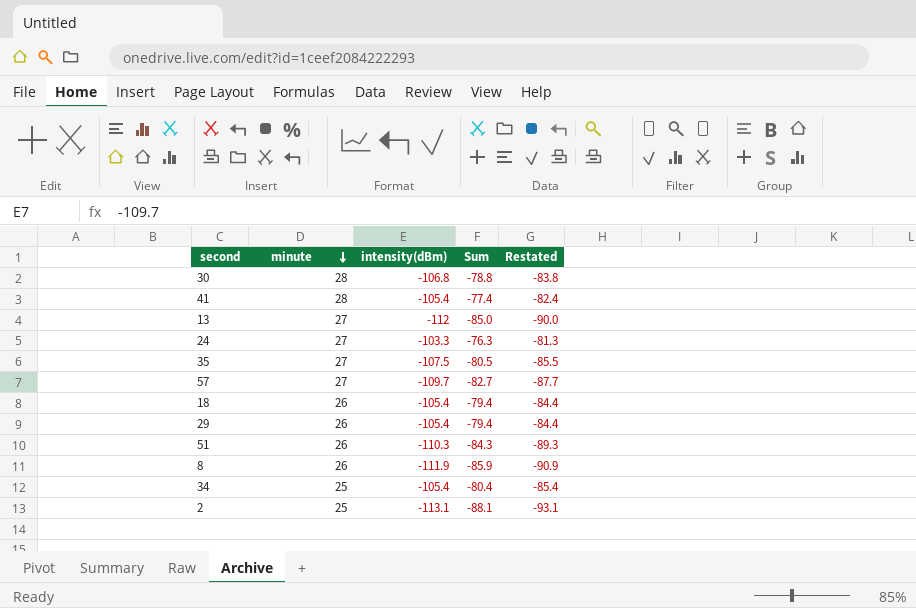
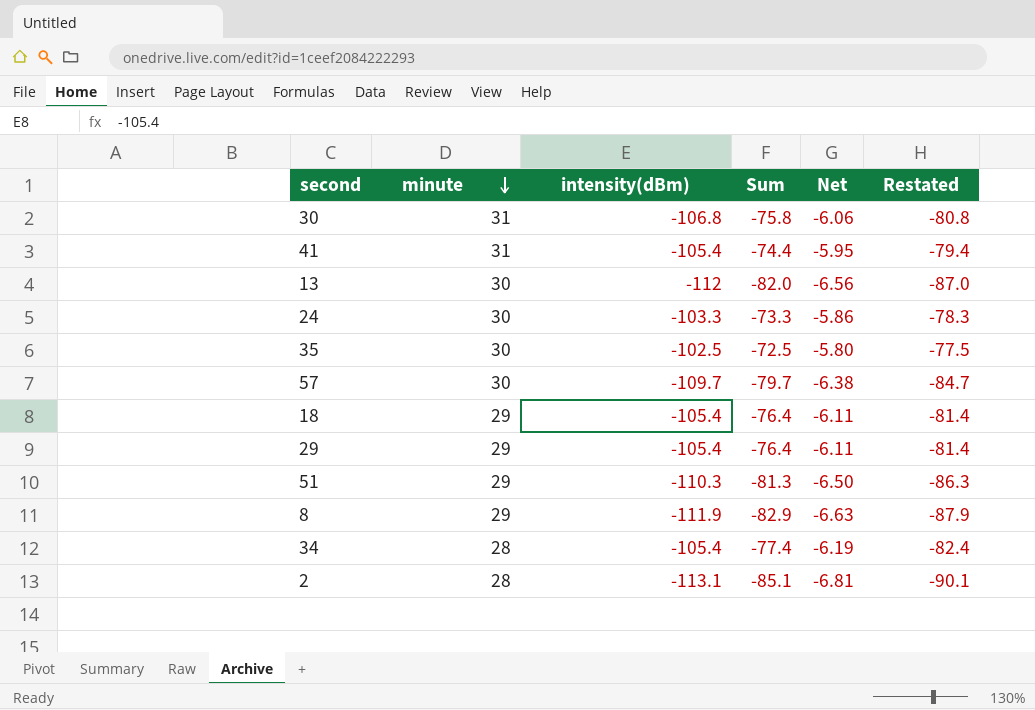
column Net | formula: none -> [Sum] * 0.08
30 | minute: 28 -> 31
30 | Sum: -78.8 -> -75.8
30 | Restated: -83.8 -> -80.8
41 | minute: 28 -> 31
41 | Sum: -77.4 -> -74.4
41 | Restated: -82.4 -> -79.4
13 | minute: 27 -> 30
13 | Sum: -85.0 -> -82.0
13 | Restated: -90.0 -> -87.0
24 | minute: 27 -> 30
24 | Sum: -76.3 -> -73.3
24 | Restated: -81.3 -> -78.3
35 | minute: 27 -> 30
35 | intensity(dBm): -107.5 -> -102.5
35 | Sum: -80.5 -> -72.5
35 | Restated: -85.5 -> -77.5
57 | minute: 27 -> 30
57 | Sum: -82.7 -> -79.7
57 | Restated: -87.7 -> -84.7
18 | minute: 26 -> 29
18 | Sum: -79.4 -> -76.4
18 | Restated: -84.4 -> -81.4
29 | minute: 26 -> 29
29 | Sum: -79.4 -> -76.4
29 | Restated: -84.4 -> -81.4
51 | minute: 26 -> 29
51 | Sum: -84.3 -> -81.3
51 | Restated: -89.3 -> -86.3
8 | minute: 26 -> 29
8 | Sum: -85.9 -> -82.9
8 | Restated: -90.9 -> -87.9
34 | minute: 25 -> 28
34 | Sum: -80.4 -> -77.4
34 | Restated: -85.4 -> -82.4
2 | minute: 25 -> 28
2 | Sum: -88.1 -> -85.1
2 | Restated: -93.1 -> -90.1

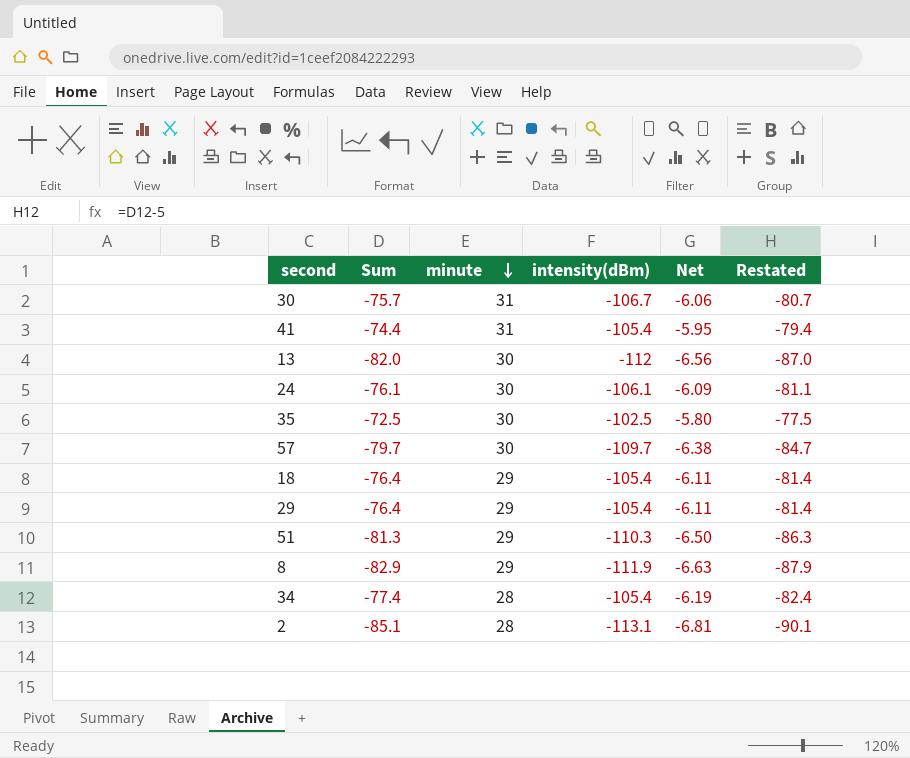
column Sum | position: 4 -> 2
30 | Sum: -75.8 -> -75.7
30 | intensity(dBm): -106.8 -> -106.7
30 | Restated: -80.8 -> -80.7
24 | Sum: -73.3 -> -76.1
24 | intensity(dBm): -103.3 -> -106.1
24 | Net: -5.86 -> -6.09
24 | Restated: -78.3 -> -81.1

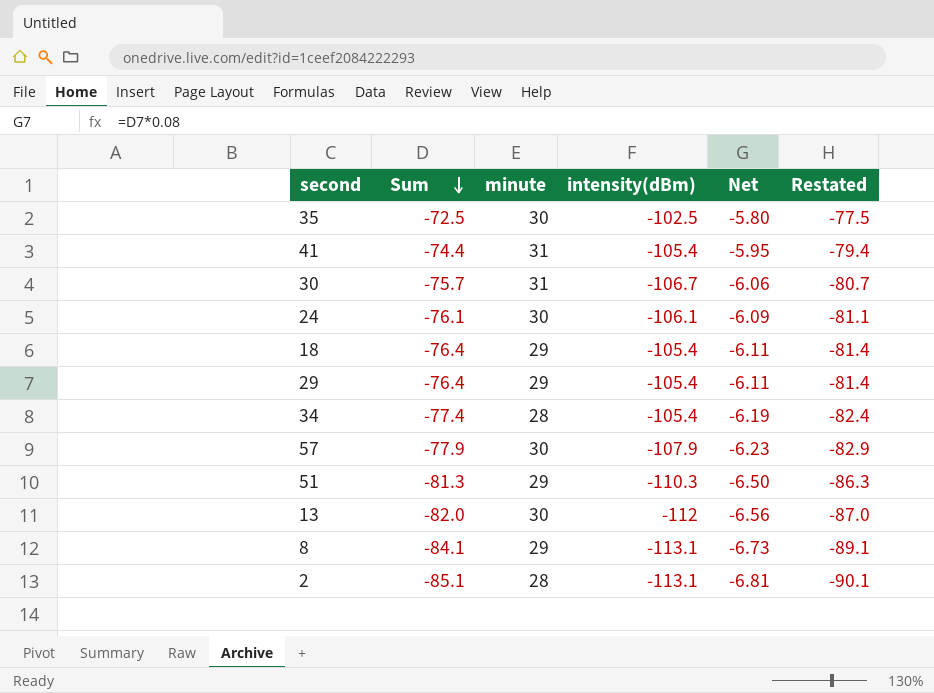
row order: minute descending -> Sum descending
57 | Sum: -79.7 -> -77.9
57 | intensity(dBm): -109.7 -> -107.9
57 | Net: -6.38 -> -6.23
57 | Restated: -84.7 -> -82.9
8 | Sum: -82.9 -> -84.1
8 | intensity(dBm): -111.9 -> -113.1
8 | Net: -6.63 -> -6.73
8 | Restated: -87.9 -> -89.1

